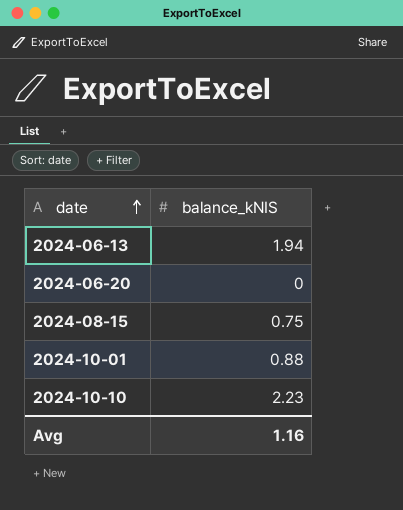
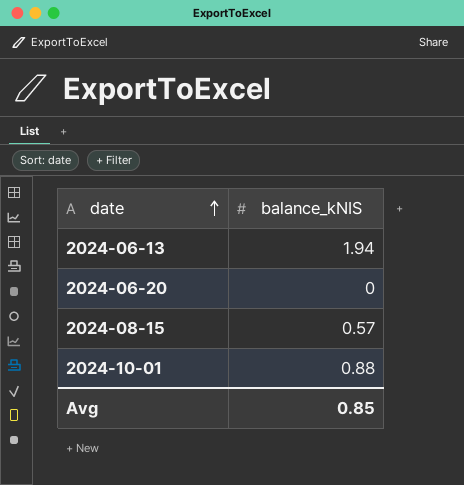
row 2024-10-10: 2.23 -> none
2024-08-15 | balance_kNIS: 0.75 -> 0.57
Avg | balance_kNIS: 1.16 -> 0.85

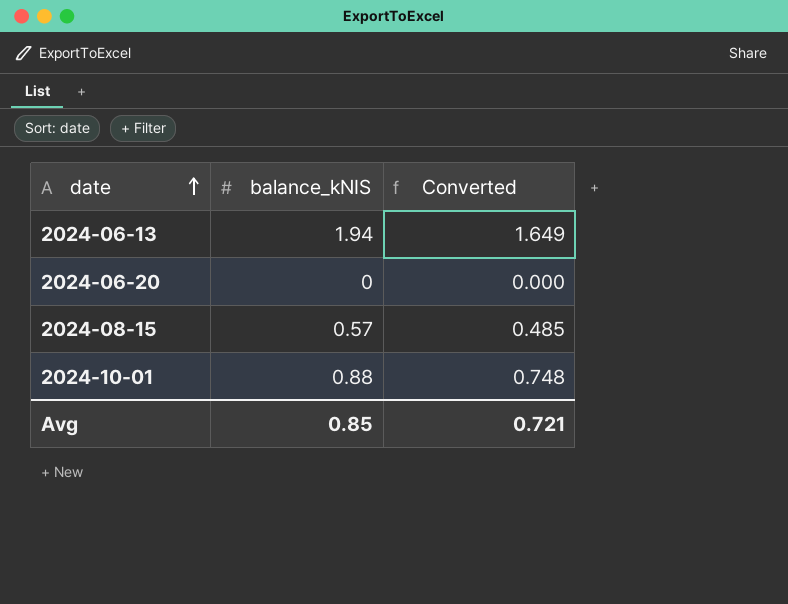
column Converted | formula: none -> [balance_kNIS] * 0.85

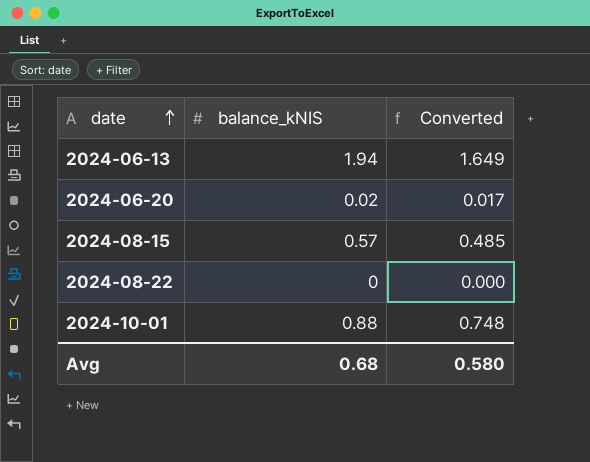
2024-06-20 | balance_kNIS: 0 -> 0.02
2024-06-20 | Converted: 0.000 -> 0.017
row 2024-08-22: none -> 0 | 0.000
Avg | balance_kNIS: 0.85 -> 0.68
Avg | Converted: 0.721 -> 0.580

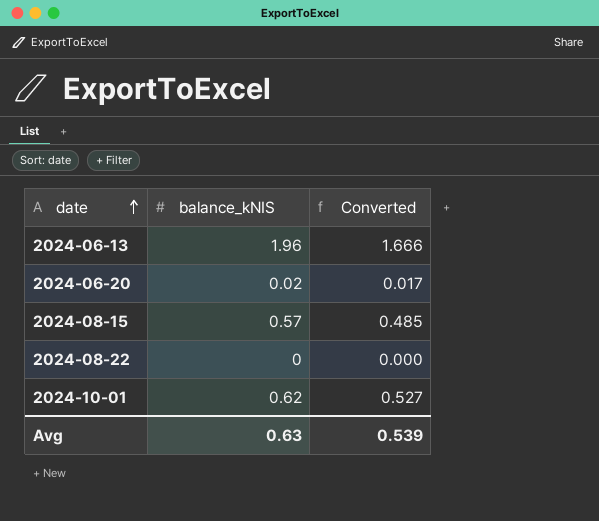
2024-06-13 | balance_kNIS: 1.94 -> 1.96
2024-06-13 | Converted: 1.649 -> 1.666
2024-10-01 | balance_kNIS: 0.88 -> 0.62
2024-10-01 | Converted: 0.748 -> 0.527
Avg | balance_kNIS: 0.68 -> 0.63
Avg | Converted: 0.580 -> 0.539

